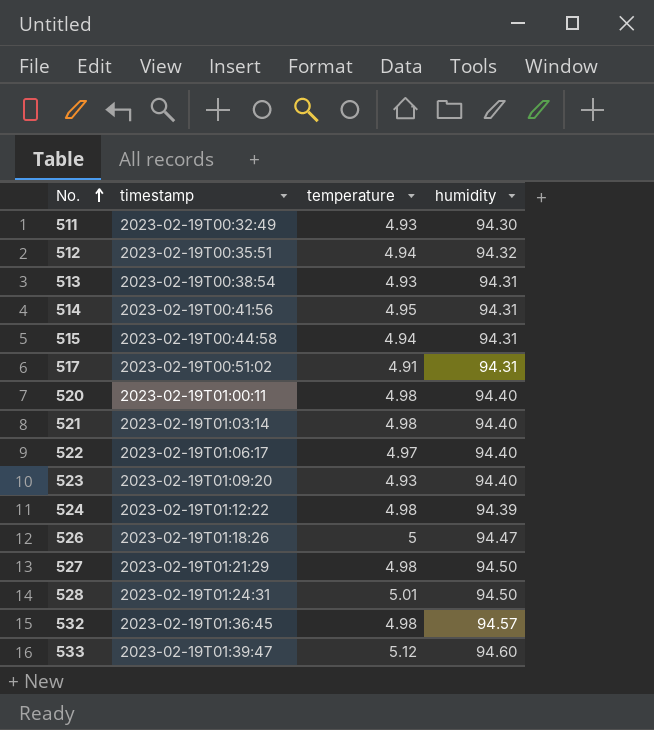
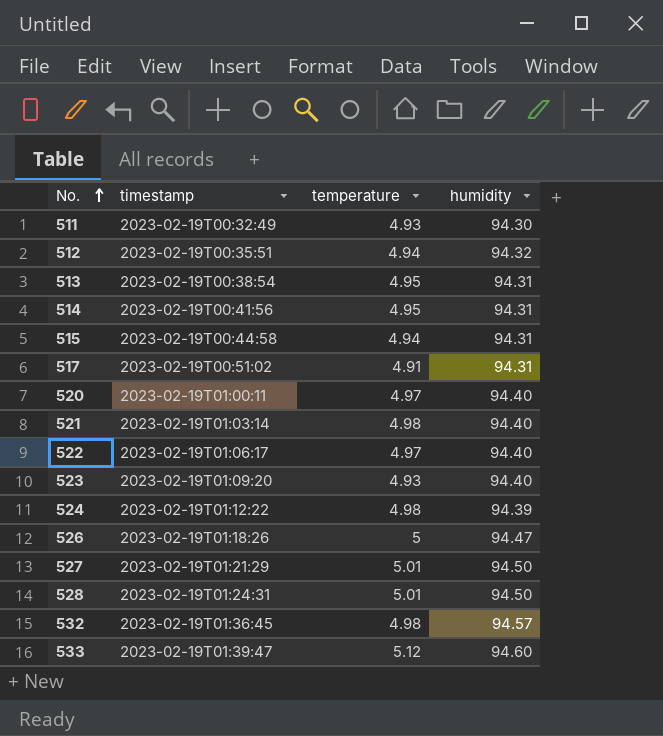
513 | temperature: 4.93 -> 4.95
520 | temperature: 4.98 -> 4.97
527 | temperature: 4.98 -> 5.01

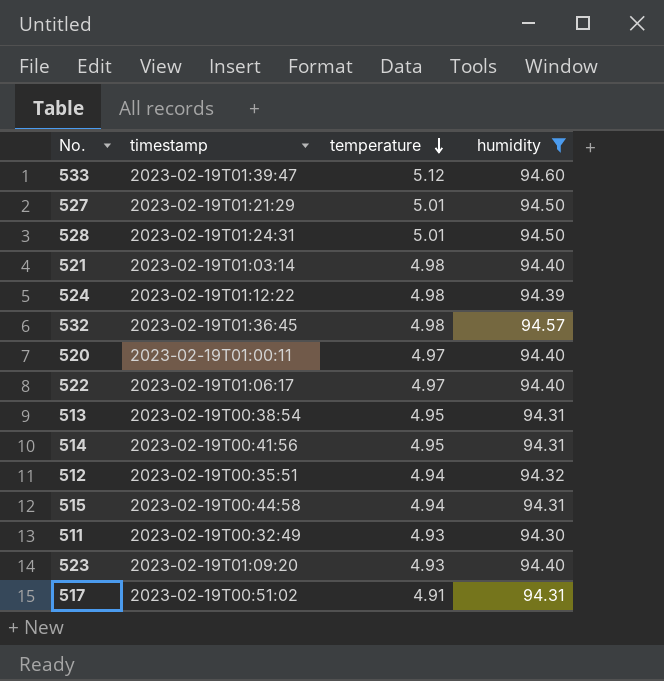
filter: none -> humidity != 94.47
row order: No. ascending -> temperature descending

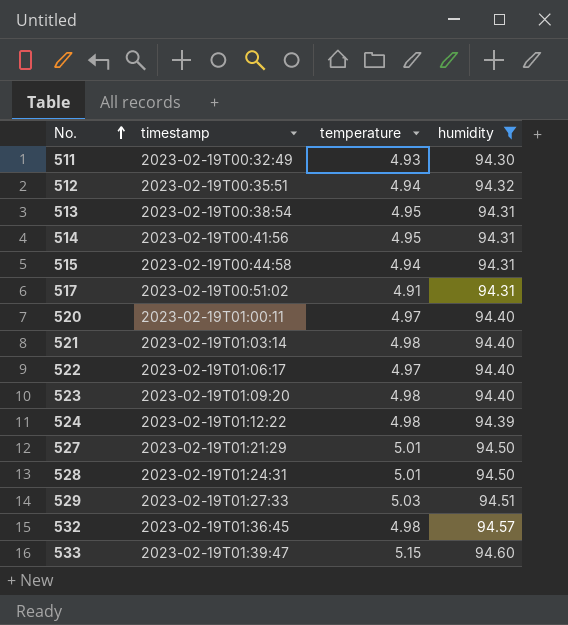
row order: temperature descending -> No. ascending
523 | temperature: 4.93 -> 4.98
row 529: none -> 2023-02-19T01:27:33 | 5.03 | 94.51
533 | temperature: 5.12 -> 5.15

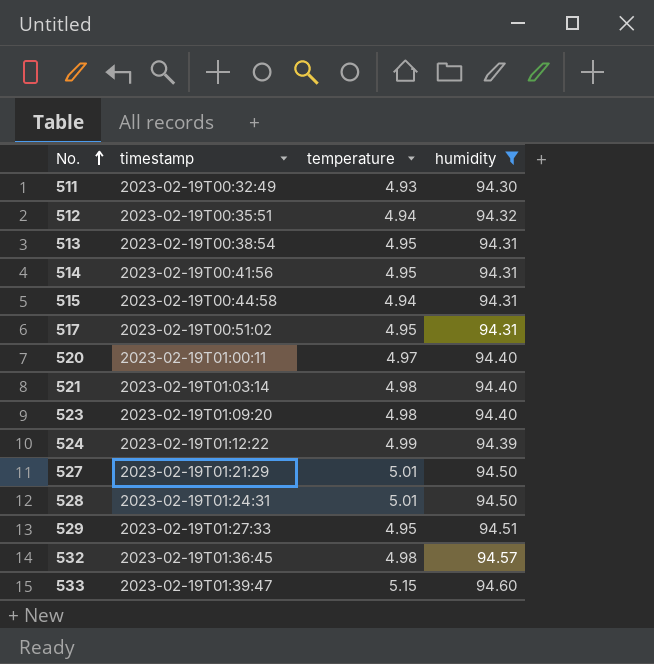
row 522: 2023-02-19T01:06:17 | 4.97 | 94.40 -> none
517 | temperature: 4.91 -> 4.95
524 | temperature: 4.98 -> 4.99
529 | temperature: 5.03 -> 4.95

